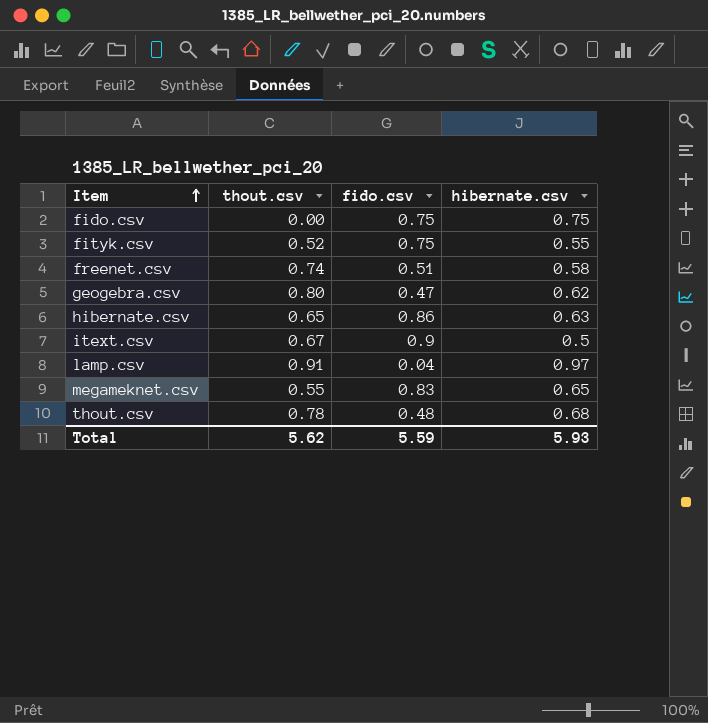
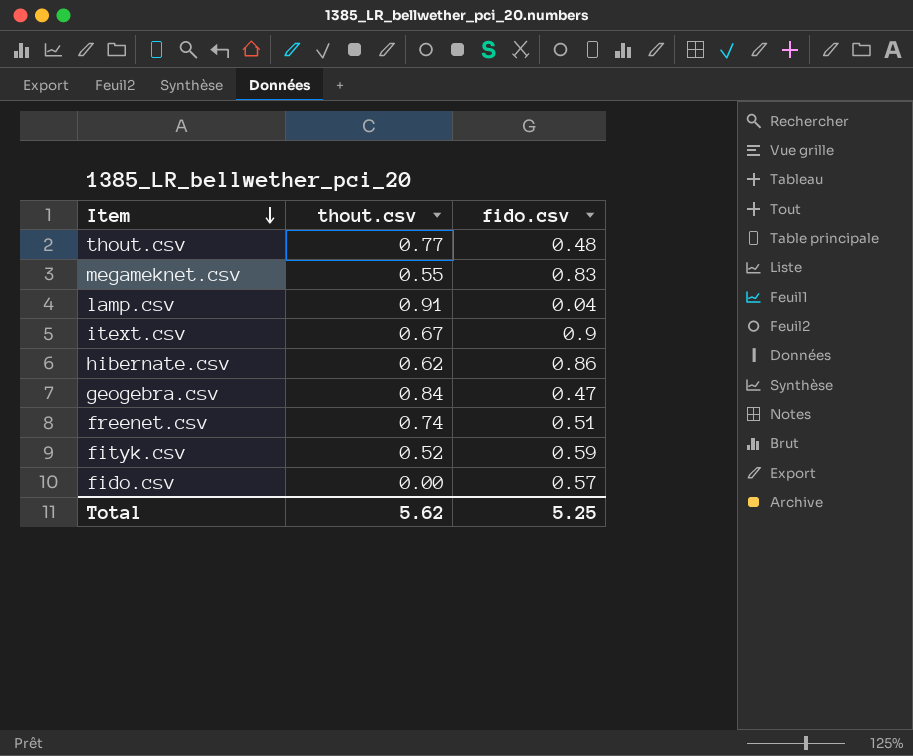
row order: Item ascending -> Item descending
column hibernate.csv | position: 4 -> none
thout.csv | thout.csv: 0.78 -> 0.77
hibernate.csv | thout.csv: 0.65 -> 0.62
geogebra.csv | thout.csv: 0.80 -> 0.84
fityk.csv | fido.csv: 0.75 -> 0.59
fido.csv | fido.csv: 0.75 -> 0.57
Total | fido.csv: 5.59 -> 5.25

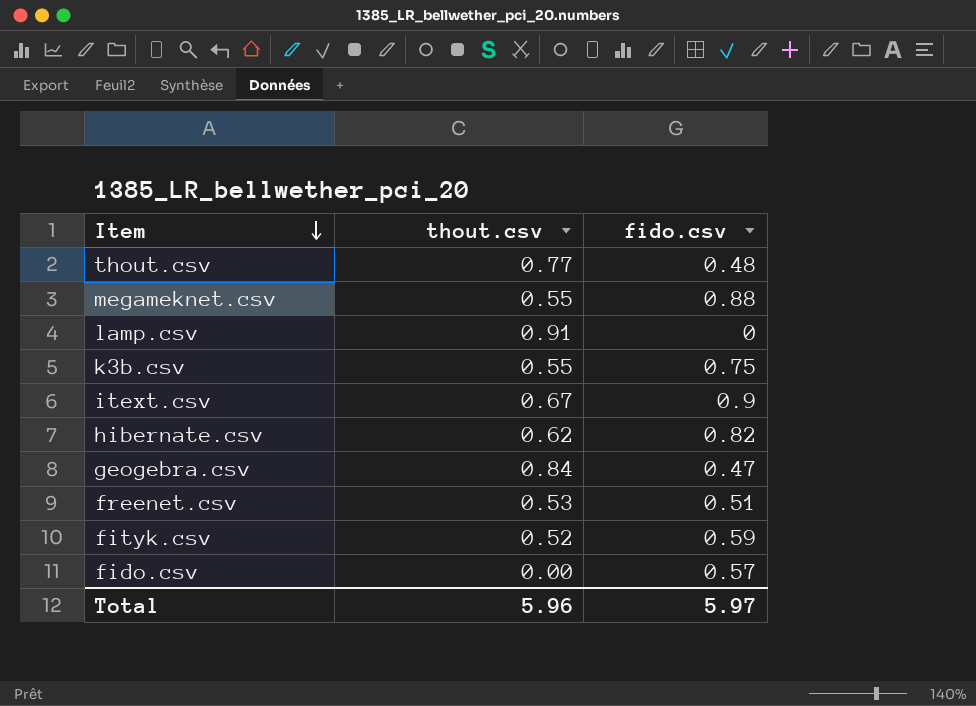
megameknet.csv | fido.csv: 0.83 -> 0.88
lamp.csv | fido.csv: 0.04 -> 0
row k3b.csv: none -> 0.55 | 0.75
hibernate.csv | fido.csv: 0.86 -> 0.82
freenet.csv | thout.csv: 0.74 -> 0.53
Total | thout.csv: 5.62 -> 5.96
Total | fido.csv: 5.25 -> 5.97

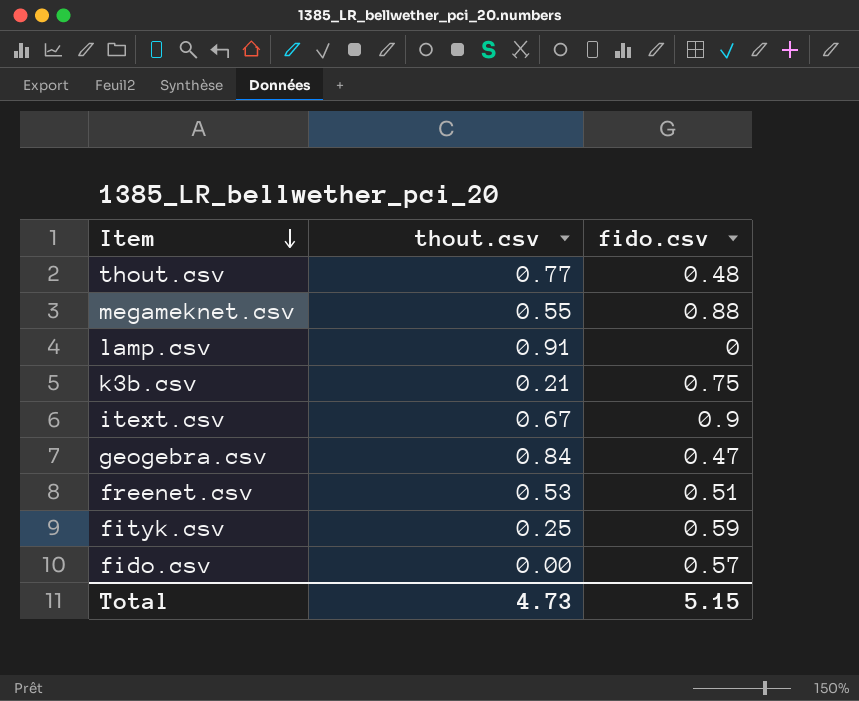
row hibernate.csv: 0.62 | 0.82 -> none
k3b.csv | thout.csv: 0.55 -> 0.21
fityk.csv | thout.csv: 0.52 -> 0.25
Total | thout.csv: 5.96 -> 4.73
Total | fido.csv: 5.97 -> 5.15

